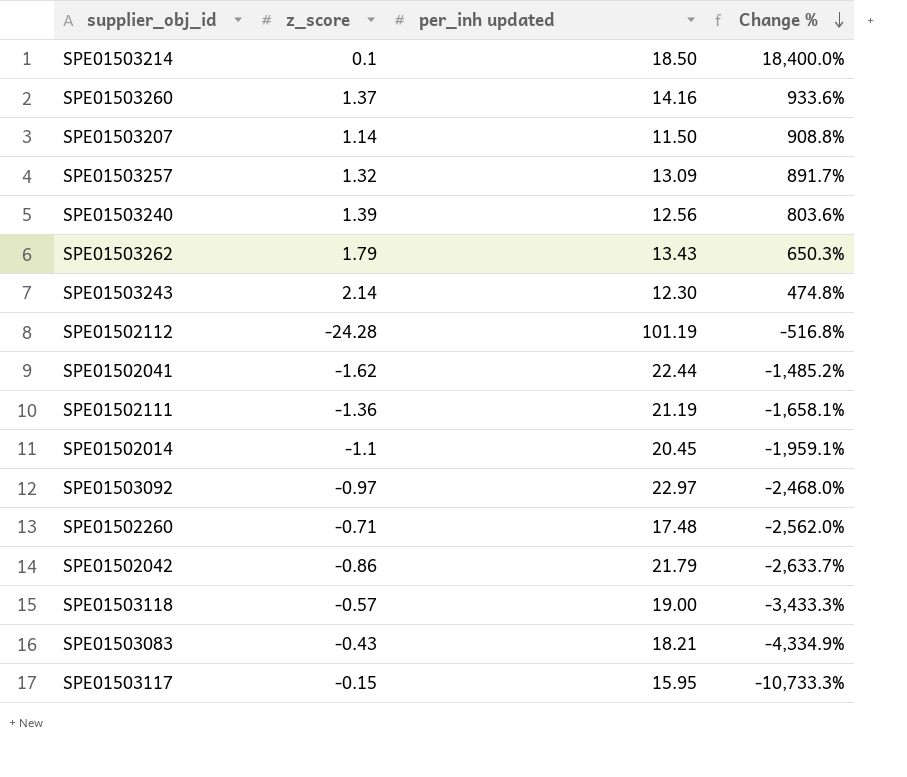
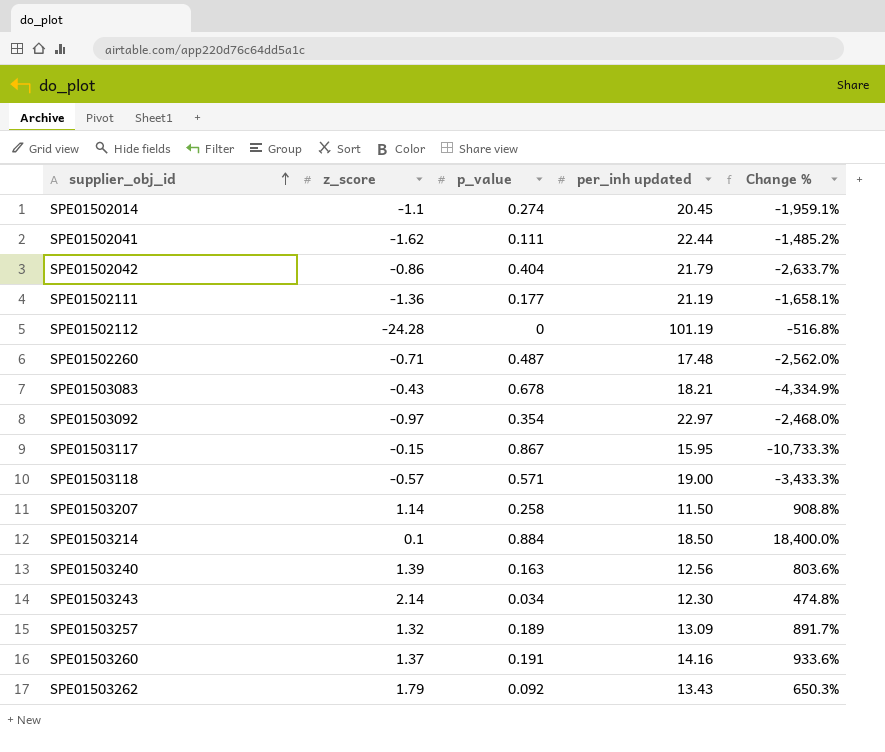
row order: Change % descending -> supplier_obj_id ascending
column p_value | position: none -> 3

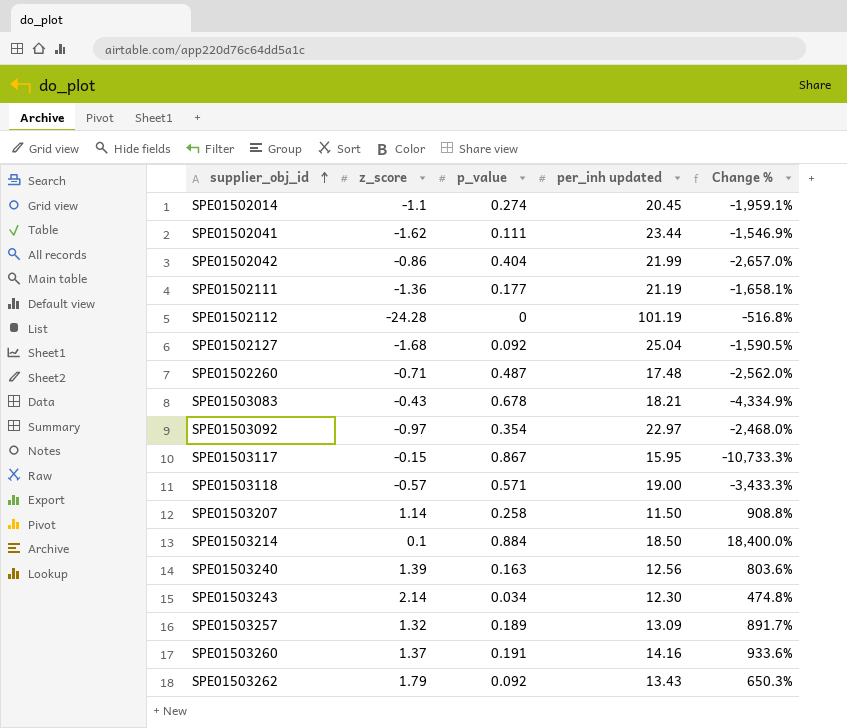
SPE01502041 | per_inh updated: 22.44 -> 23.44
SPE01502041 | Change %: -1,485.2% -> -1,546.9%
SPE01502042 | per_inh updated: 21.79 -> 21.99
SPE01502042 | Change %: -2,633.7% -> -2,657.0%
row SPE01502127: none -> -1.68 | 0.092 | 25.04 | -1,590.5%

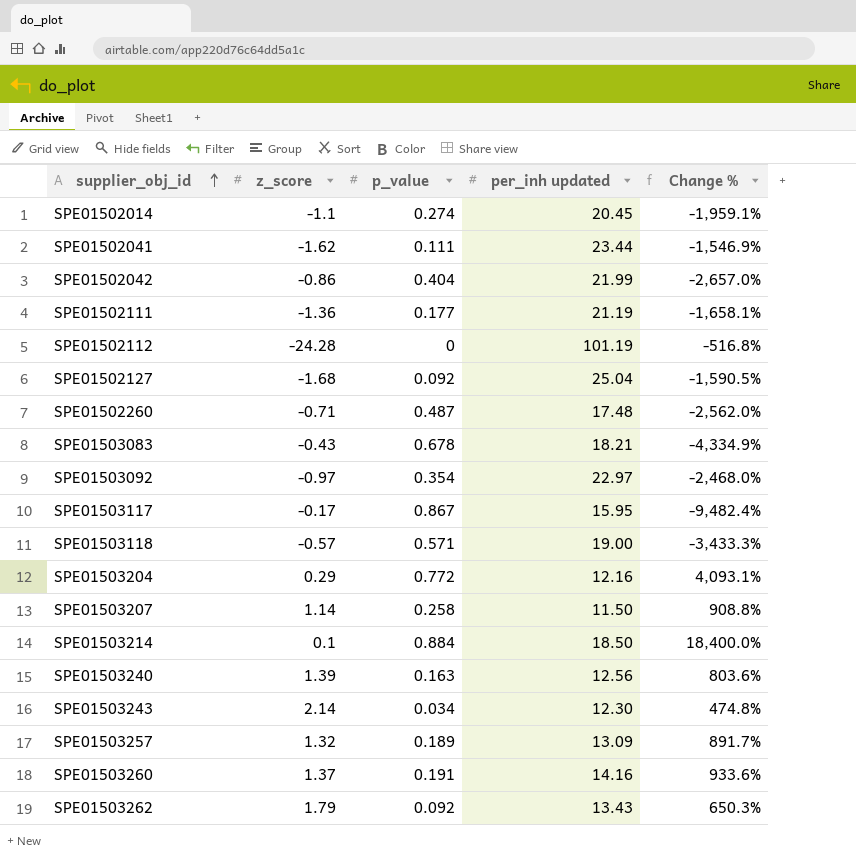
SPE01503117 | z_score: -0.15 -> -0.17
SPE01503117 | Change %: -10,733.3% -> -9,482.4%
row SPE01503204: none -> 0.29 | 0.772 | 12.16 | 4,093.1%

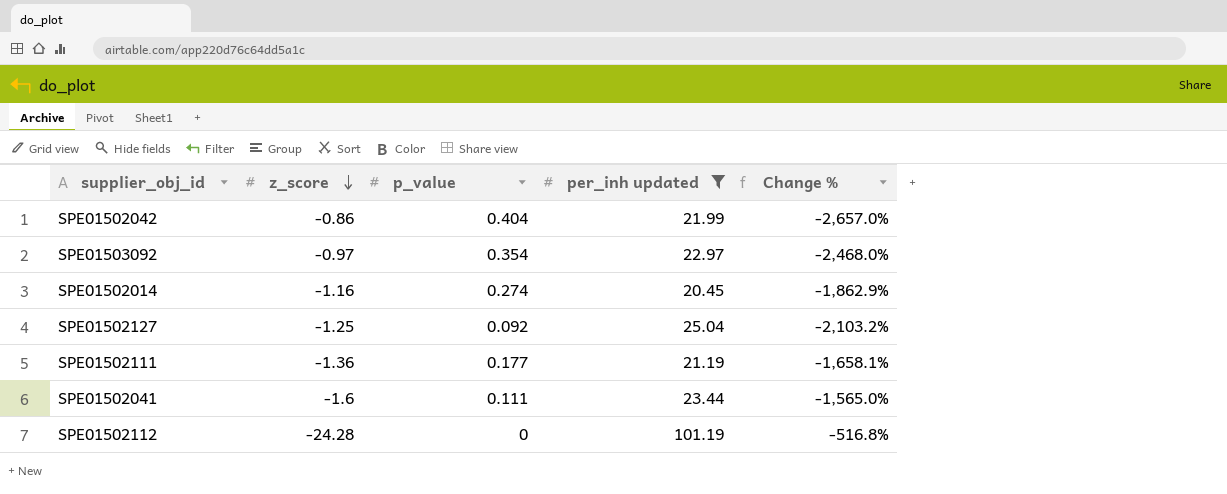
filter: none -> per_inh updated >= 20.45
row order: supplier_obj_id ascending -> z_score descending
SPE01502014 | z_score: -1.1 -> -1.16
SPE01502014 | Change %: -1,959.1% -> -1,862.9%
SPE01502127 | z_score: -1.68 -> -1.25
SPE01502127 | Change %: -1,590.5% -> -2,103.2%
SPE01502041 | z_score: -1.62 -> -1.6
SPE01502041 | Change %: -1,546.9% -> -1,565.0%

